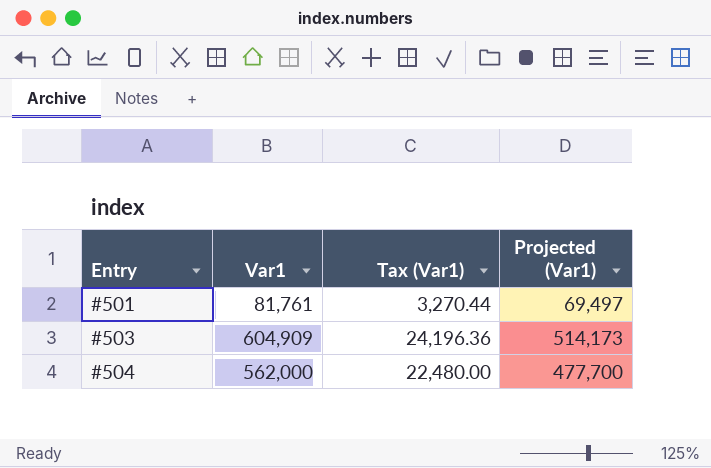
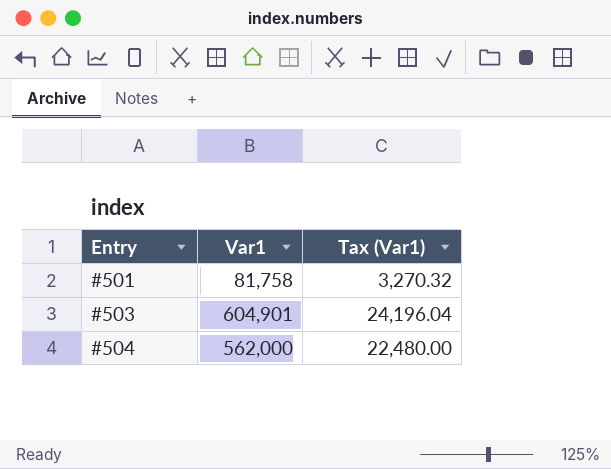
column Projected (Var1) | formula: [Var1] * 0.85 -> none
#501 | Var1: 81,761 -> 81,758
#501 | Tax (Var1): 3,270.44 -> 3,270.32
#503 | Var1: 604,909 -> 604,901
#503 | Tax (Var1): 24,196.36 -> 24,196.04

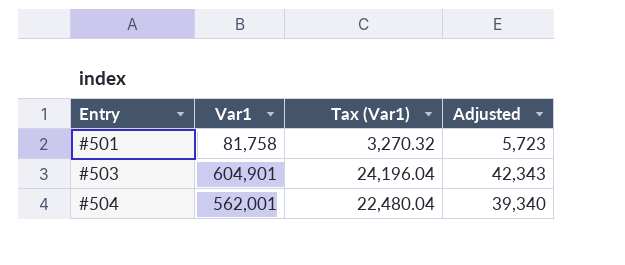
column Adjusted | formula: none -> [Var1] * 0.07
#504 | Var1: 562,000 -> 562,001
#504 | Tax (Var1): 22,480.00 -> 22,480.04

